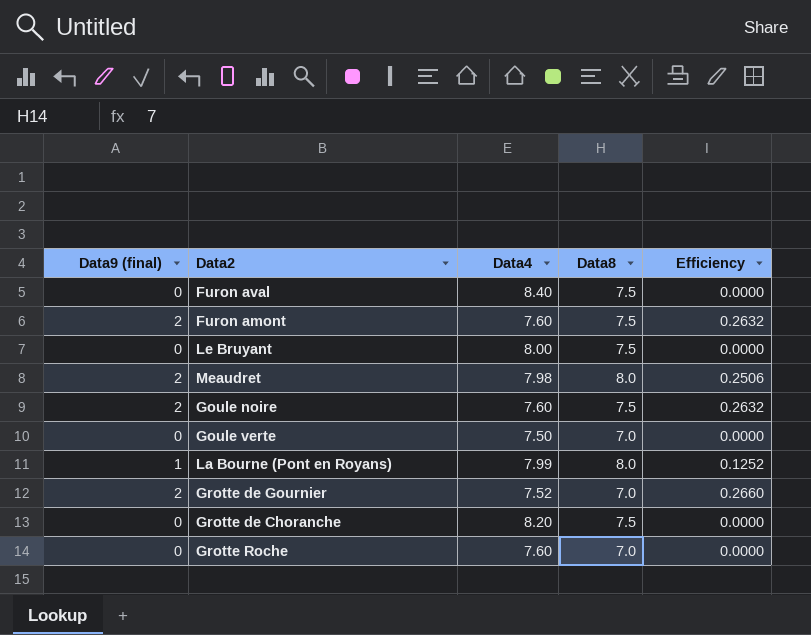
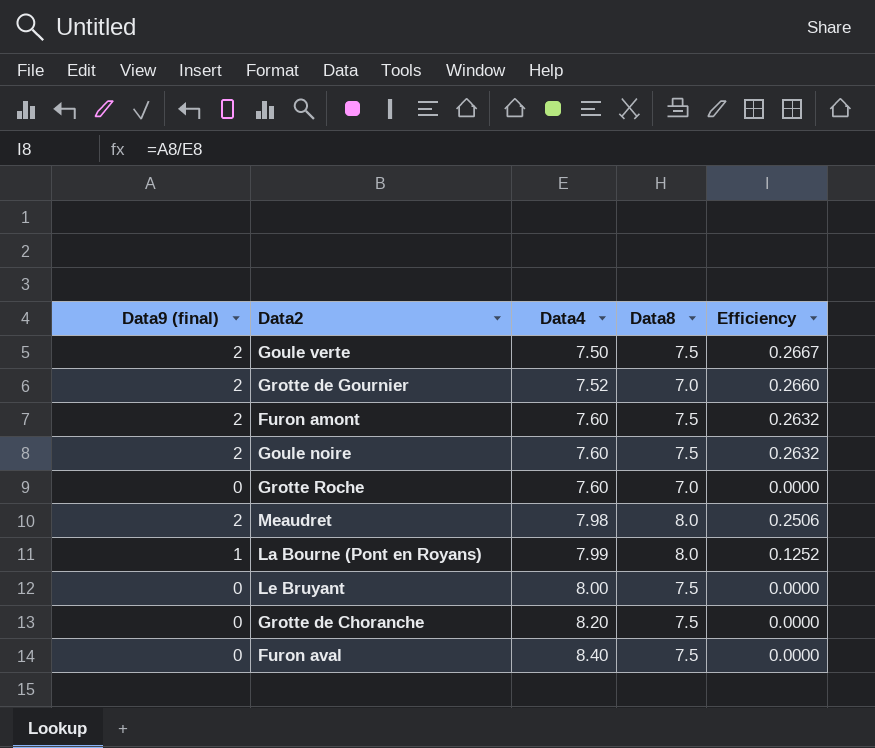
row order: none -> Data4 ascending
Goule verte | Data9 (final): 0 -> 2
Goule verte | Data8: 7.0 -> 7.5
Goule verte | Efficiency: 0.0000 -> 0.2667

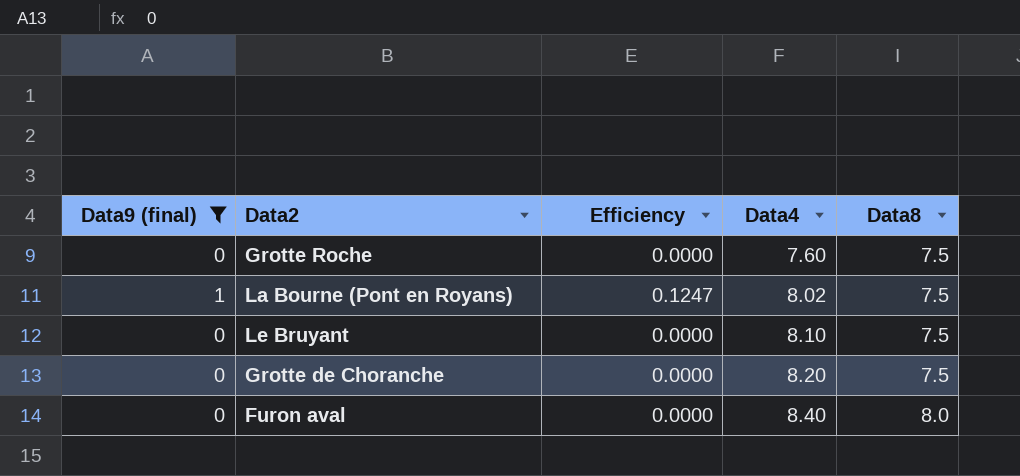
filter: none -> Data9 (final) != 2
column Efficiency | position: 5 -> 3
Grotte Roche | Data8: 7.0 -> 7.5
La Bourne (Pont en Royans) | Efficiency: 0.1252 -> 0.1247
La Bourne (Pont en Royans) | Data4: 7.99 -> 8.02
La Bourne (Pont en Royans) | Data8: 8.0 -> 7.5
Le Bruyant | Data4: 8.00 -> 8.10
Furon aval | Data8: 7.5 -> 8.0

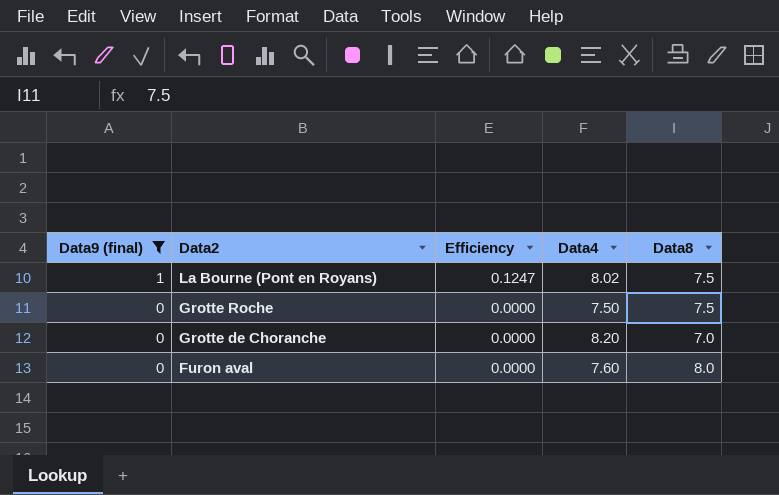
row order: Data4 ascending -> Data9 (final) descending
row Le Bruyant: 0 | 0.0000 | 8.10 | 7.5 -> none
Grotte Roche | Data4: 7.60 -> 7.50
Grotte de Choranche | Data8: 7.5 -> 7.0
Furon aval | Data4: 8.40 -> 7.60

